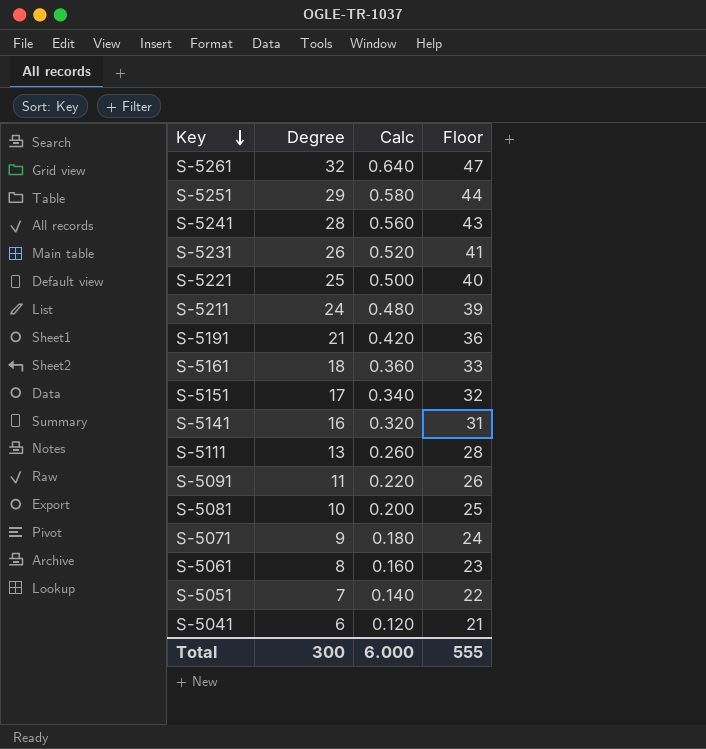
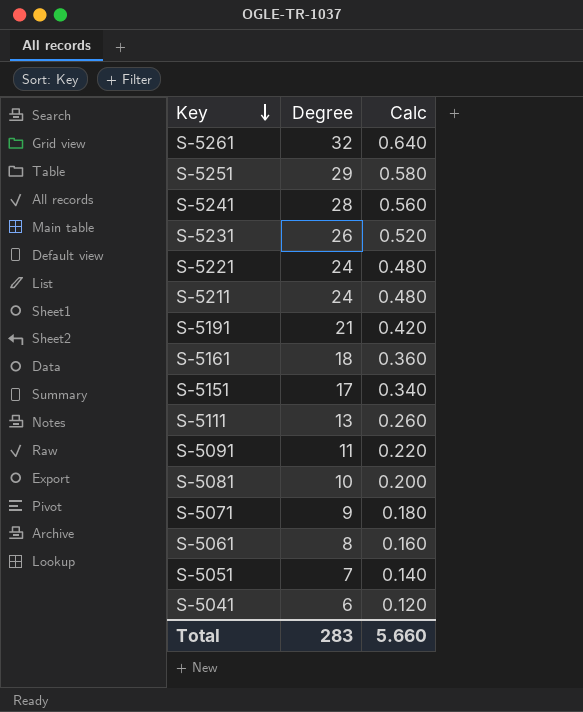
column Floor | formula: [Degree] + 15 -> none
row S-5141: 16 | 0.320 | 31 -> none
S-5221 | Degree: 25 -> 24
S-5221 | Calc: 0.500 -> 0.480
Total | Degree: 300 -> 283
Total | Calc: 6.000 -> 5.660

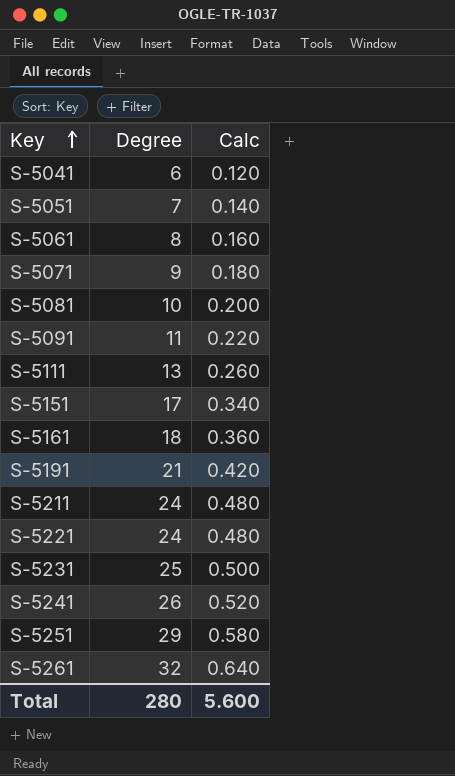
row order: Key descending -> Key ascending
S-5231 | Degree: 26 -> 25
S-5231 | Calc: 0.520 -> 0.500
S-5241 | Degree: 28 -> 26
S-5241 | Calc: 0.560 -> 0.520
Total | Degree: 283 -> 280
Total | Calc: 5.660 -> 5.600

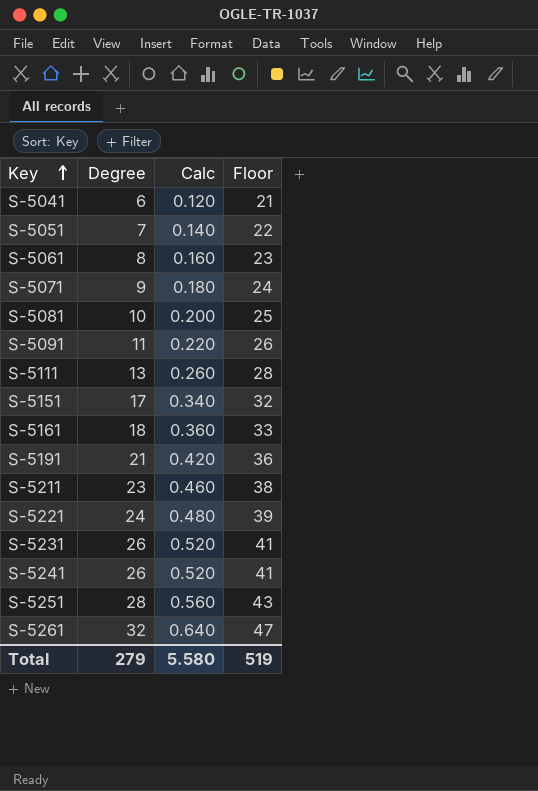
column Floor | formula: none -> [Degree] + 15
S-5211 | Degree: 24 -> 23
S-5211 | Calc: 0.480 -> 0.460
S-5231 | Degree: 25 -> 26
S-5231 | Calc: 0.500 -> 0.520
S-5251 | Degree: 29 -> 28
S-5251 | Calc: 0.580 -> 0.560
Total | Degree: 280 -> 279
Total | Calc: 5.600 -> 5.580

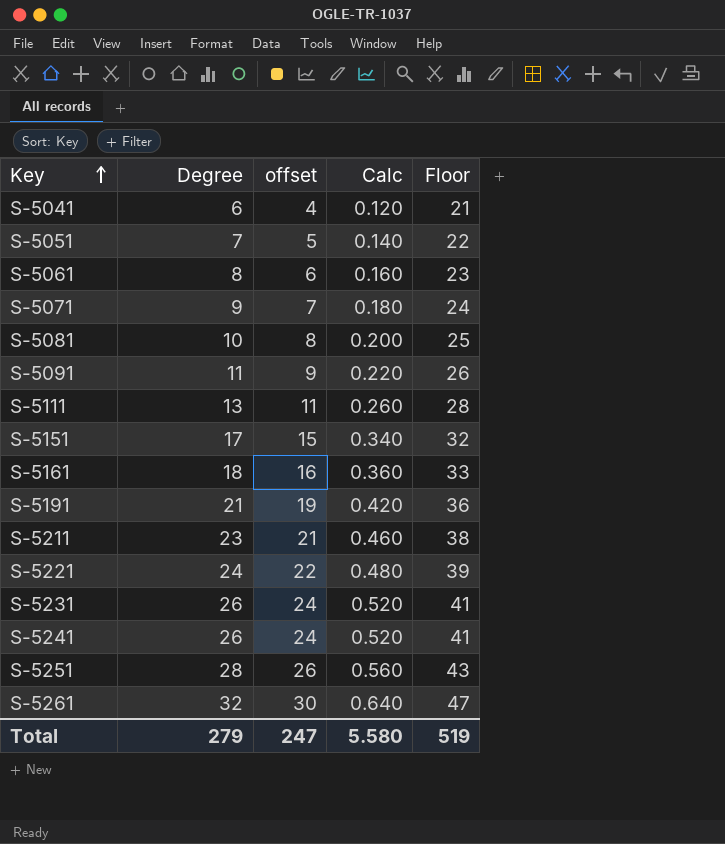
column offset | formula: none -> [Degree] - 2

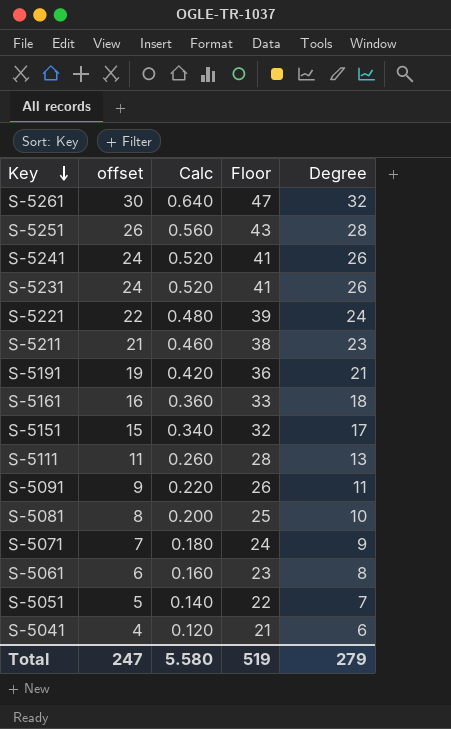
row order: Key ascending -> Key descending
column Degree | position: 2 -> 5

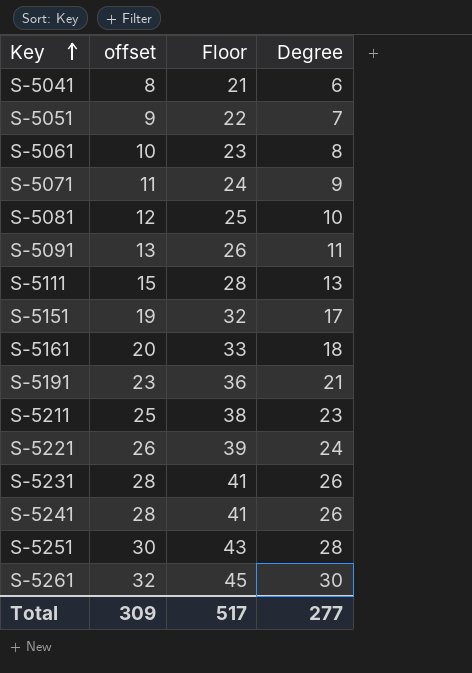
row order: Key descending -> Key ascending
column Calc | formula: [Degree] * 0.02 -> none
column offset | formula: [Degree] - 2 -> [Degree] + 2
S-5261 | Floor: 47 -> 45
S-5261 | Degree: 32 -> 30
Total | offset: 247 -> 309
Total | Floor: 519 -> 517
Total | Degree: 279 -> 277

